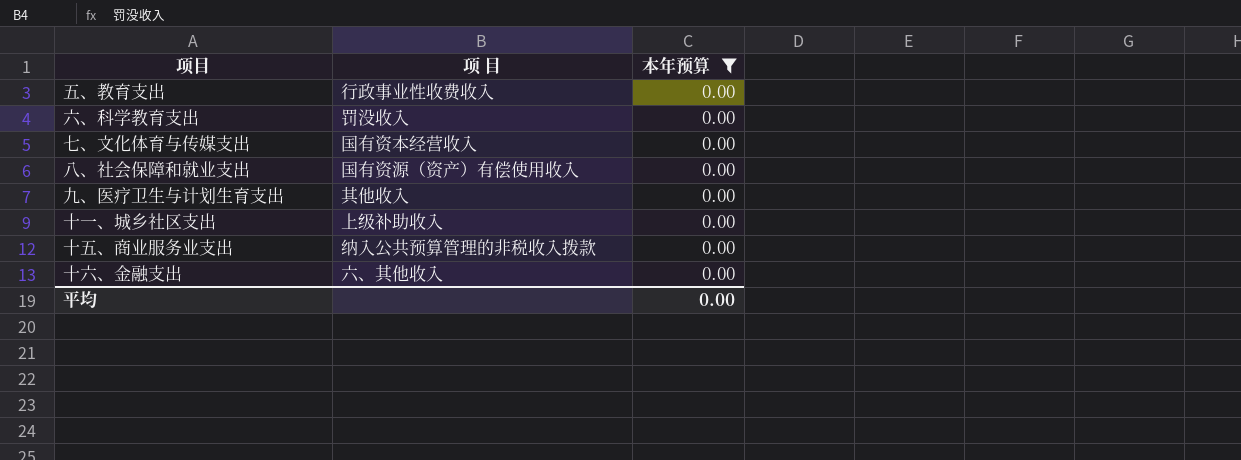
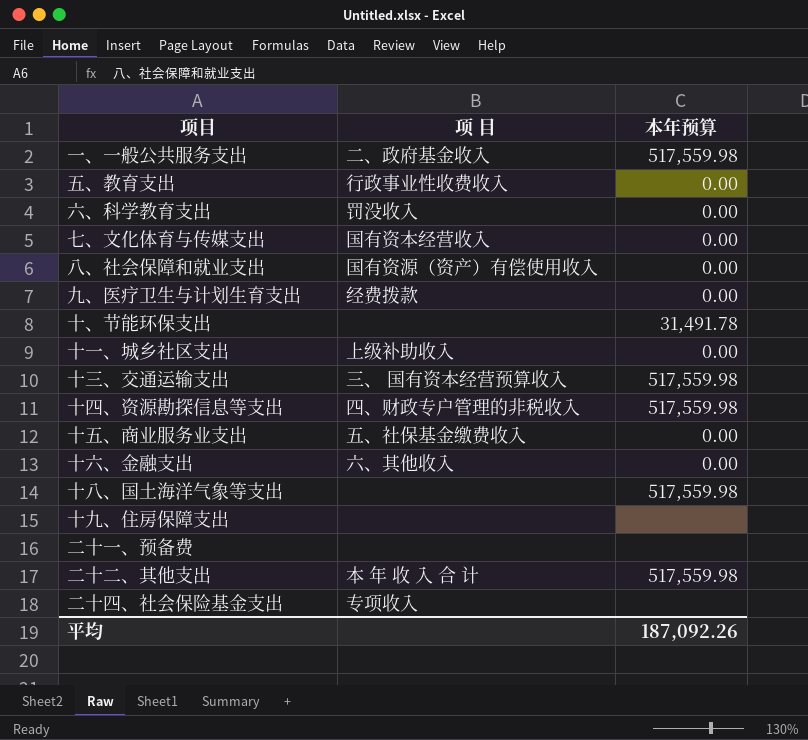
filter: 本年预算 = 0.00 -> none
九、医疗卫生与计划生育支出 | 项 目: 其他收入 -> 经费拨款
十五、商业服务业支出 | 项 目: 纳入公共预算管理的非税收入拨款 -> 五、社保基金缴费收入
平均 | 本年预算: 0.00 -> 187,092.26

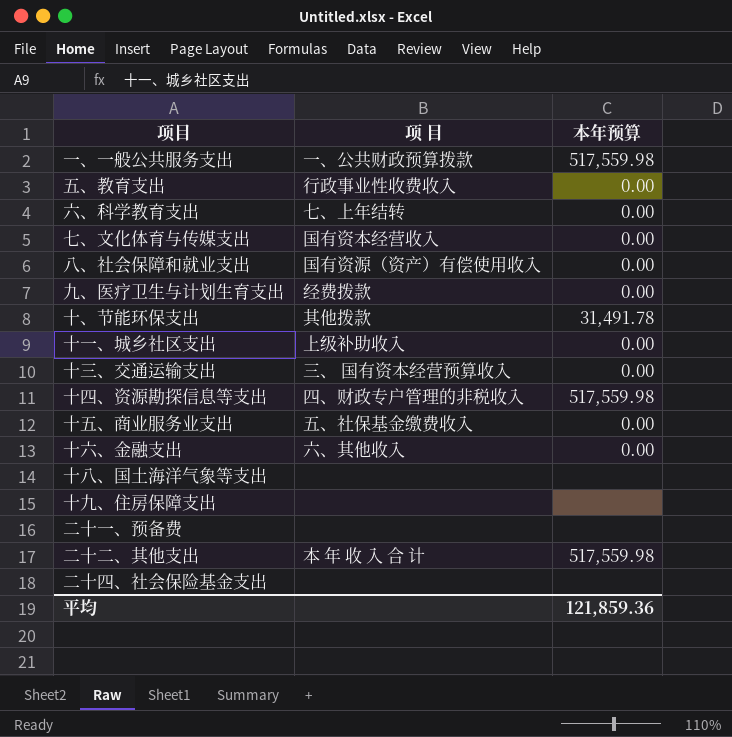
一、一般公共服务支出 | 项 目: 二、政府基金收入 -> 一、公共财政预算拨款
六、科学教育支出 | 项 目: 罚没收入 -> 七、上年结转
十、节能环保支出 | 项 目: none -> 其他拨款
十三、交通运输支出 | 本年预算: 517,559.98 -> 0.00
十八、国土海洋气象等支出 | 本年预算: 517,559.98 -> none
二十四、社会保险基金支出 | 项 目: 专项收入 -> none
平均 | 本年预算: 187,092.26 -> 121,859.36

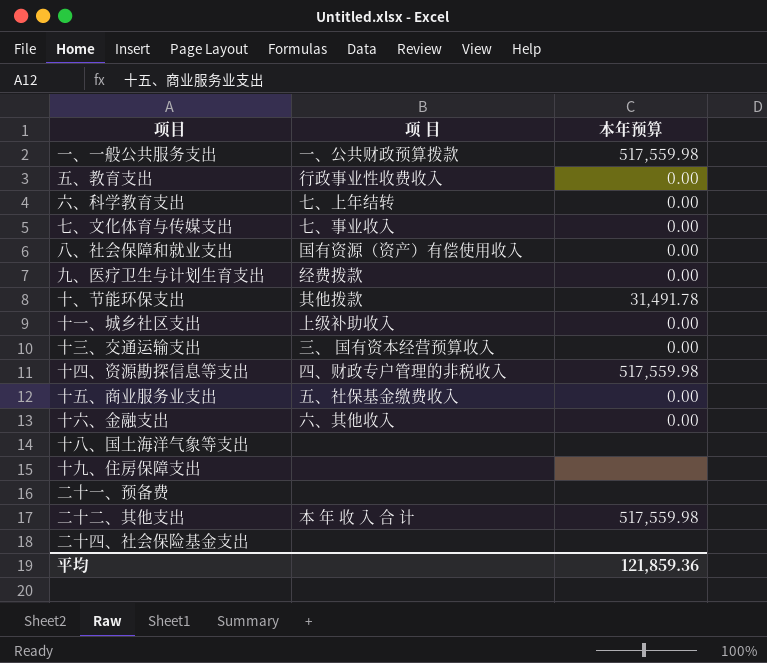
七、文化体育与传媒支出 | 项 目: 国有资本经营收入 -> 七、事业收入

